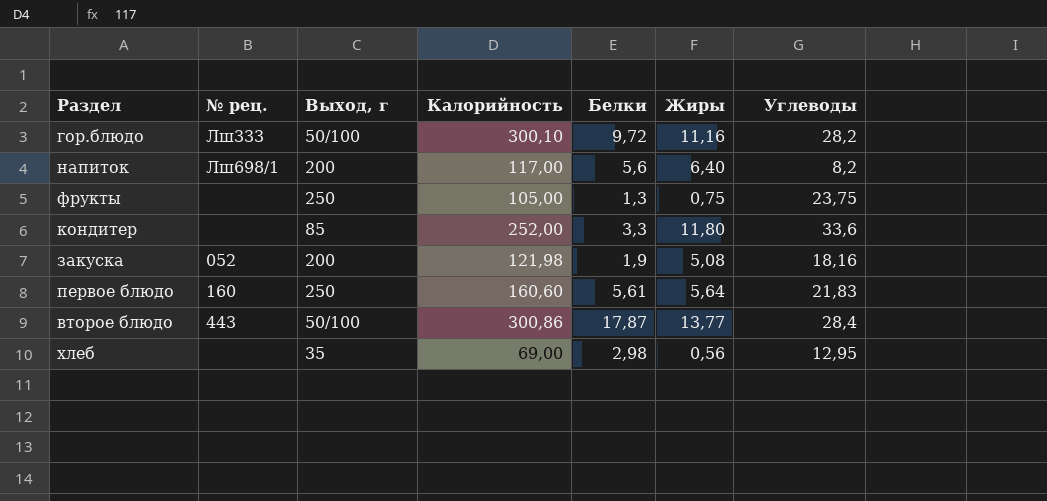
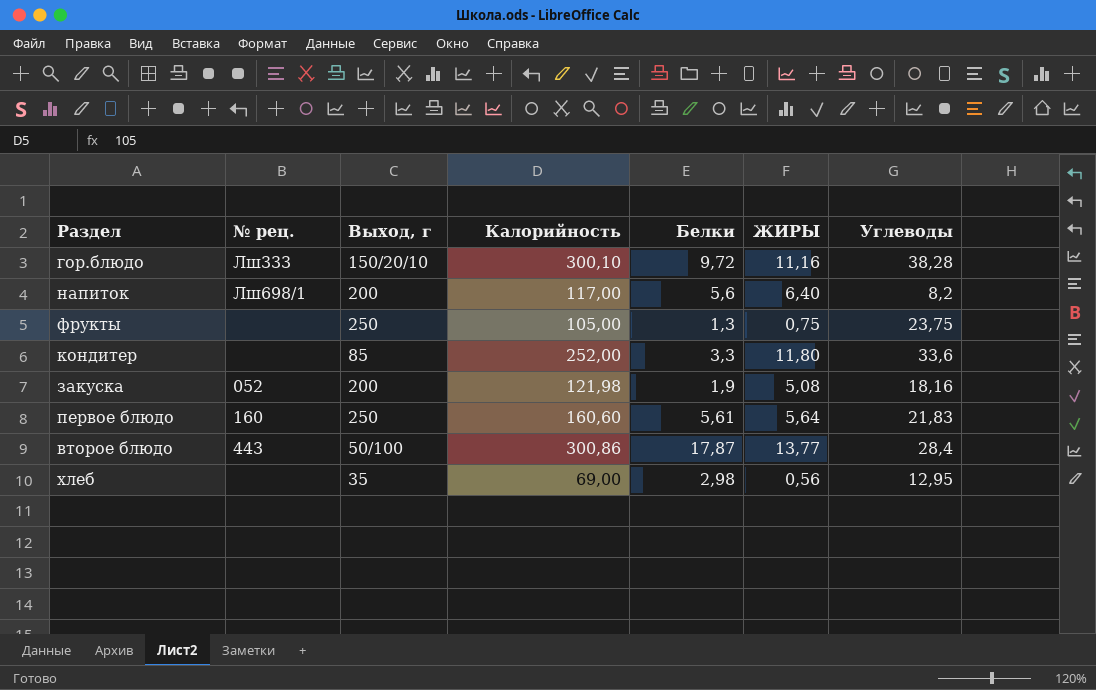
column name: Жиры -> ЖИРЫ
гор.блюдо | Выход, г: 50/100 -> 150/20/10
гор.блюдо | Углеводы: 28,2 -> 38,28

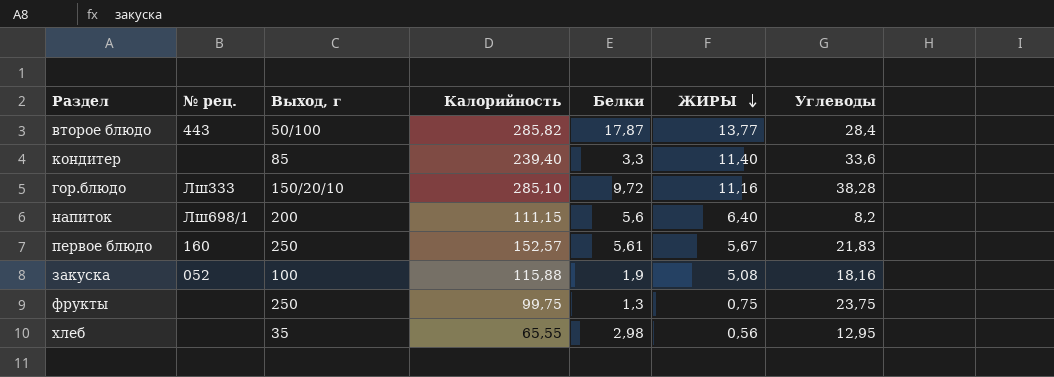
row order: none -> ЖИРЫ descending
второе блюдо | Калорийность: 300,86 -> 285,82
кондитер | Калорийность: 252,00 -> 239,40
кондитер | ЖИРЫ: 11,80 -> 11,40
гор.блюдо | Калорийность: 300,10 -> 285,10
напиток | Калорийность: 117,00 -> 111,15
первое блюдо | Калорийность: 160,60 -> 152,57
первое блюдо | ЖИРЫ: 5,64 -> 5,67
закуска | Выход, г: 200 -> 100
закуска | Калорийность: 121,98 -> 115,88
фрукты | Калорийность: 105,00 -> 99,75
хлеб | Калорийность: 69,00 -> 65,55

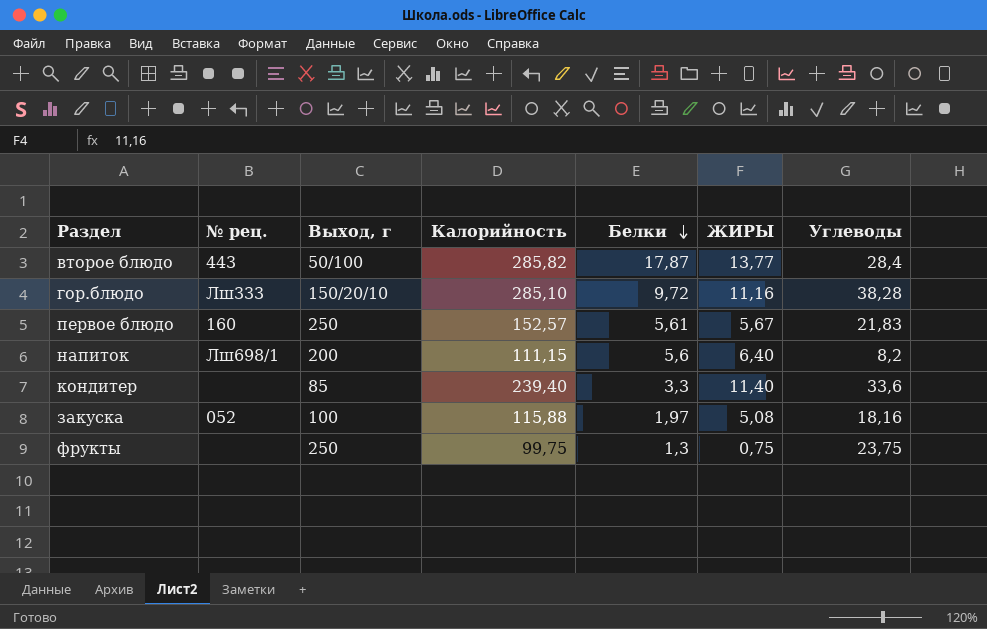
row order: ЖИРЫ descending -> Белки descending
row хлеб: none | 35 | 65,55 | 2,98 | 0,56 | 12,95 -> none
закуска | Белки: 1,9 -> 1,97

